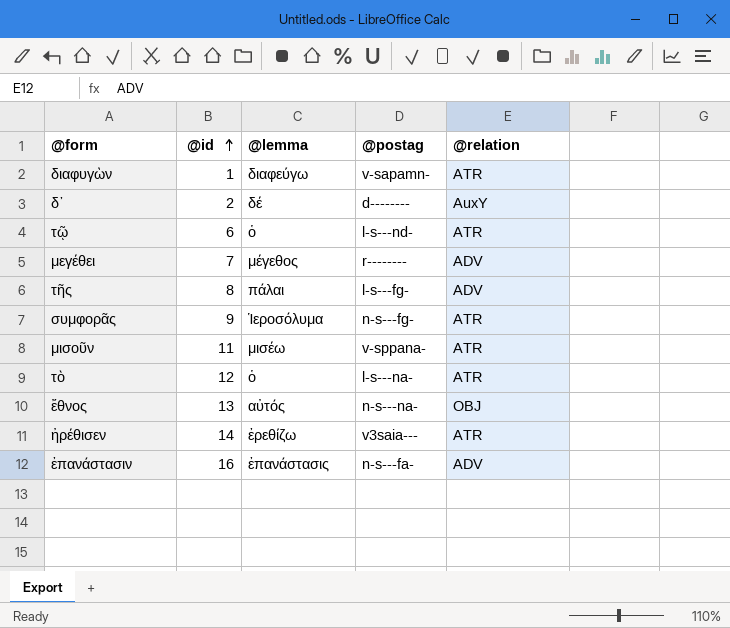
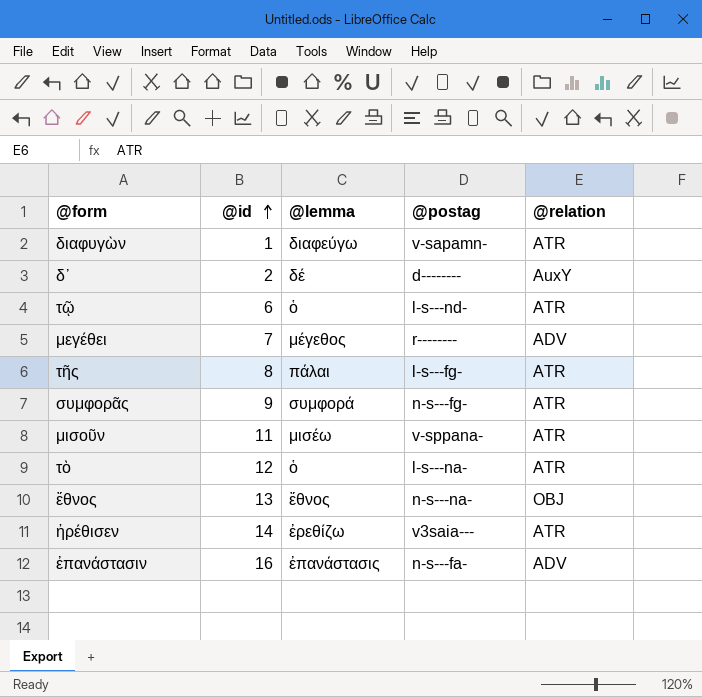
τῆς | @relation: ADV -> ATR
συμφορᾶς | @lemma: Ἱεροσόλυμα -> συμφορά
ἔθνος | @lemma: αὐτός -> ἔθνος

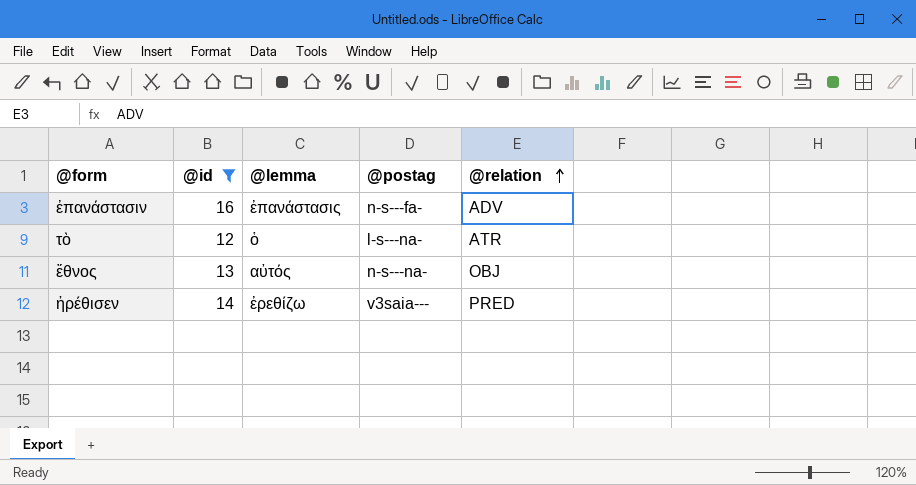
filter: none -> @id >= 12
row order: @id ascending -> @relation ascending
ἔθνος | @lemma: ἔθνος -> αὐτός
ἠρέθισεν | @relation: ATR -> PRED

